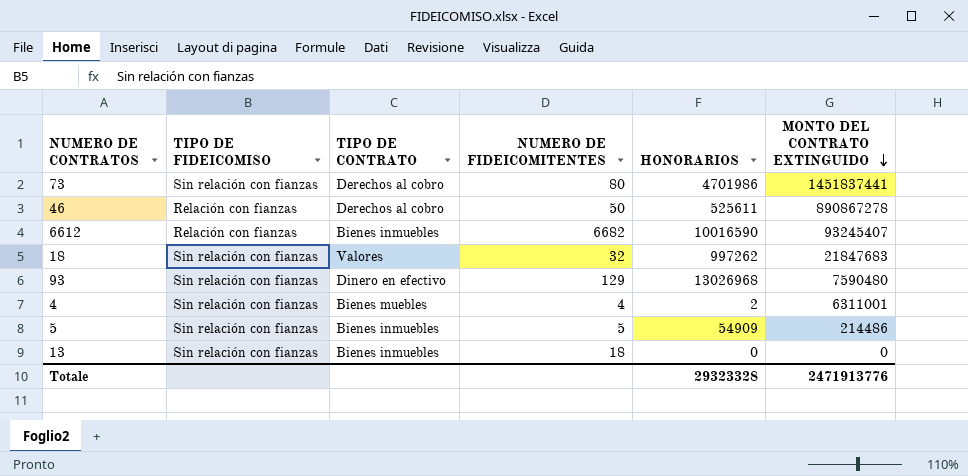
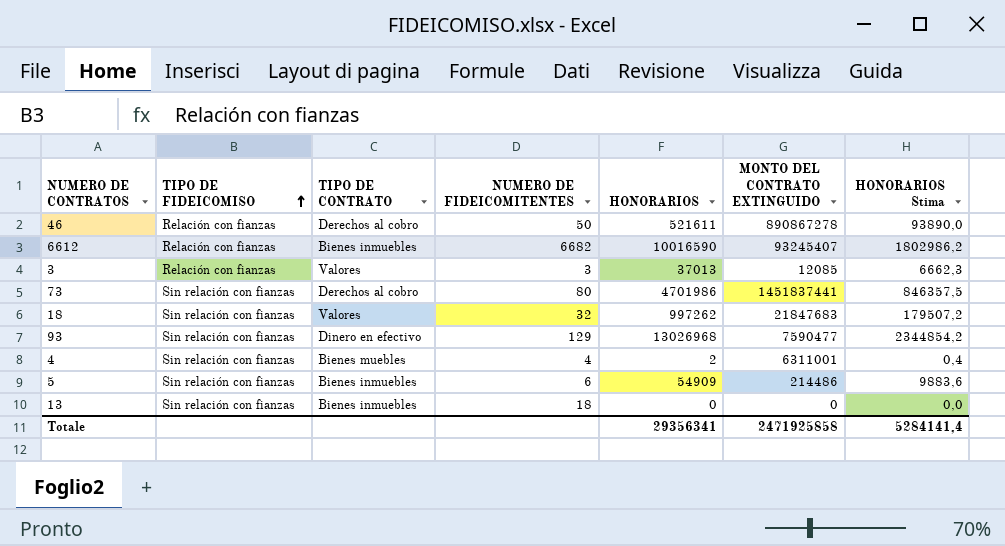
row order: MONTO DEL CONTRATO EXTINGUIDO descending -> TIPO DE FIDEICOMISO ascending
column HONORARIOS Stima | formula: none -> [HONORARIOS] * 0,18
46 | HONORARIOS: 525611 -> 521611
row 3: none -> Relación con fianzas | Valores | 3 | 37013 | 12085 | 6662,3
93 | MONTO DEL CONTRATO EXTINGUIDO: 7590480 -> 7590477
5 | NUMERO DE FIDEICOMITENTES: 5 -> 6
Totale | HONORARIOS: 29323328 -> 29356341
Totale | MONTO DEL CONTRATO EXTINGUIDO: 2471913776 -> 2471925858

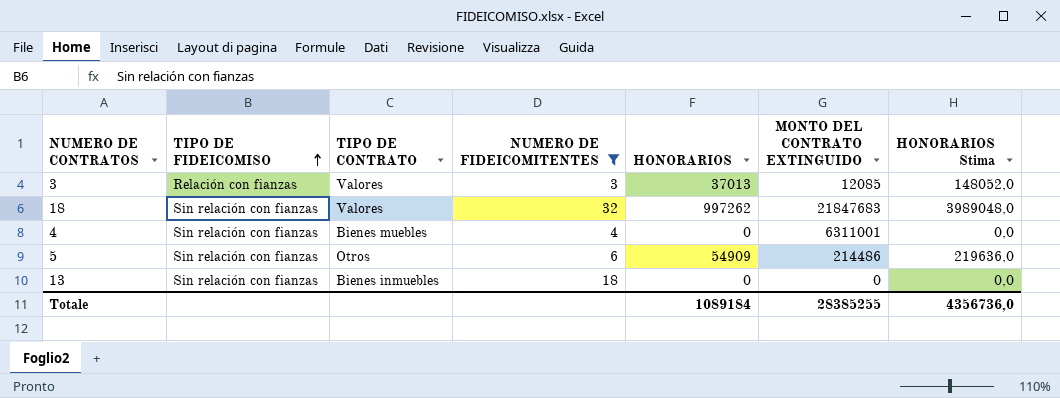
filter: none -> NUMERO DE FIDEICOMITENTES <= 32
column HONORARIOS Stima | formula: [HONORARIOS] * 0,18 -> [HONORARIOS] * 4
4 | HONORARIOS: 2 -> 0
5 | TIPO DE CONTRATO: Bienes inmuebles -> Otros
Totale | HONORARIOS: 29356341 -> 1089184
Totale | MONTO DEL CONTRATO EXTINGUIDO: 2471925858 -> 28385255
Totale | HONORARIOS Stima: 5284141,4 -> 4356736,0

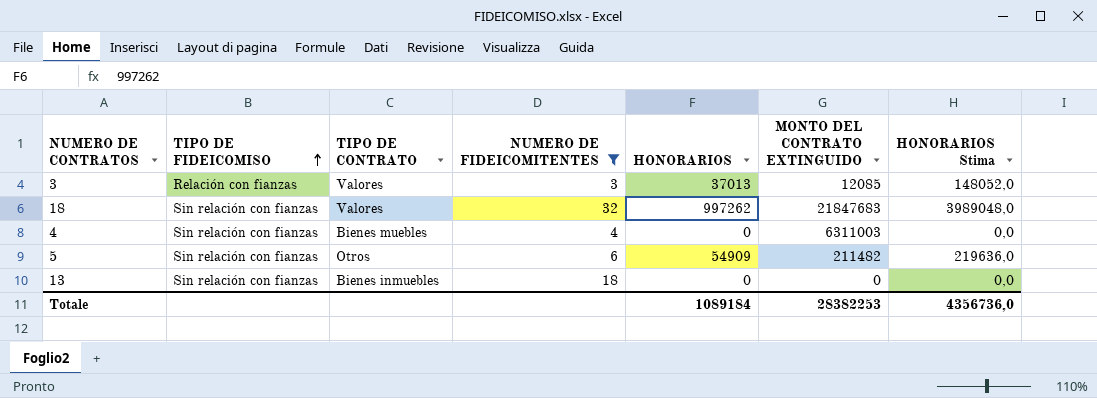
4 | MONTO DEL CONTRATO EXTINGUIDO: 6311001 -> 6311003
5 | MONTO DEL CONTRATO EXTINGUIDO: 214486 -> 211482
Totale | MONTO DEL CONTRATO EXTINGUIDO: 28385255 -> 28382253

